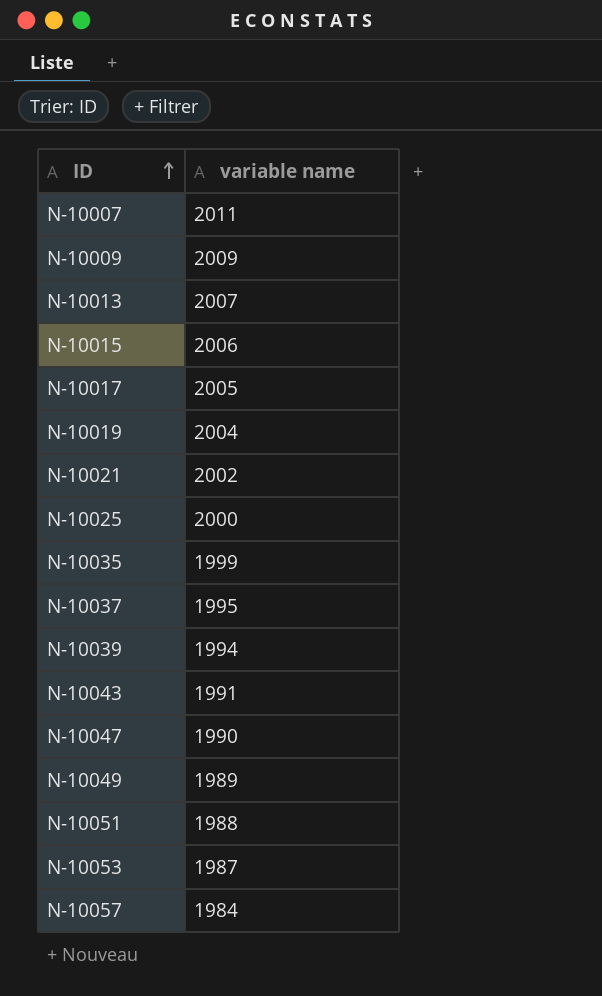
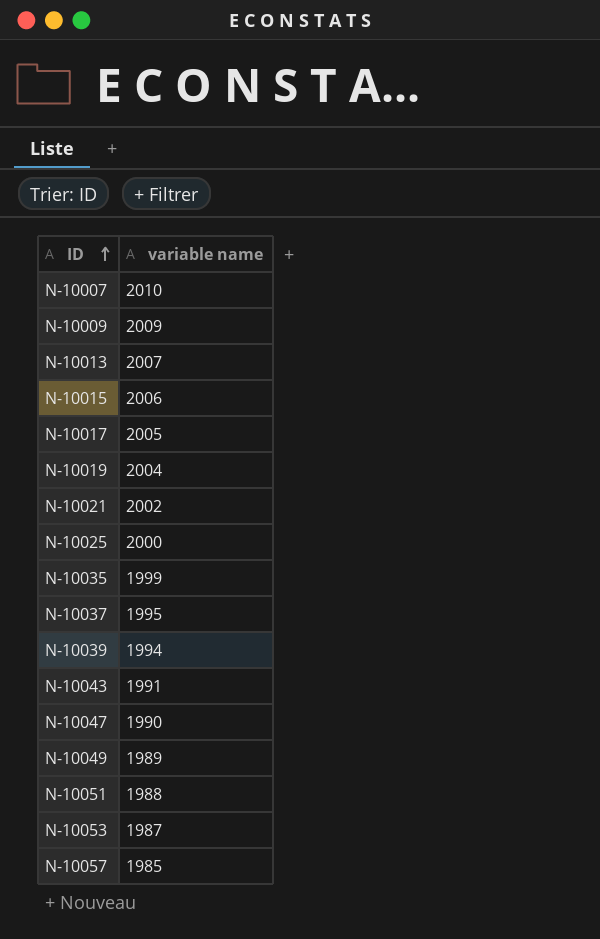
N-10007 | variable name: 2011 -> 2010
N-10057 | variable name: 1984 -> 1985

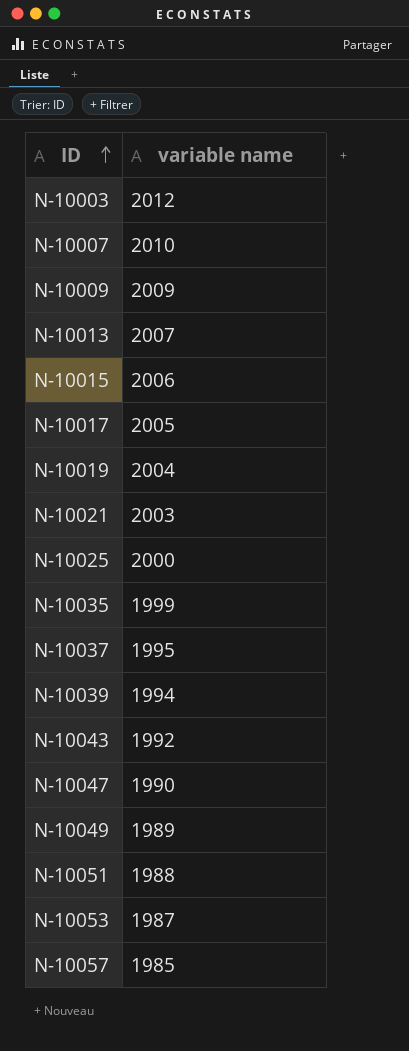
row N-10003: none -> 2012
N-10021 | variable name: 2002 -> 2003
N-10043 | variable name: 1991 -> 1992

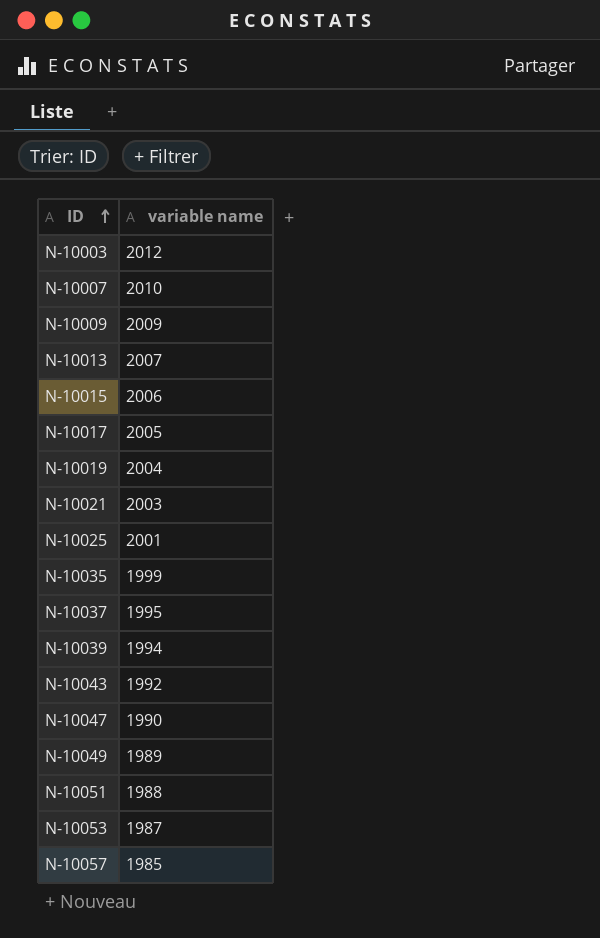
N-10025 | variable name: 2000 -> 2001

